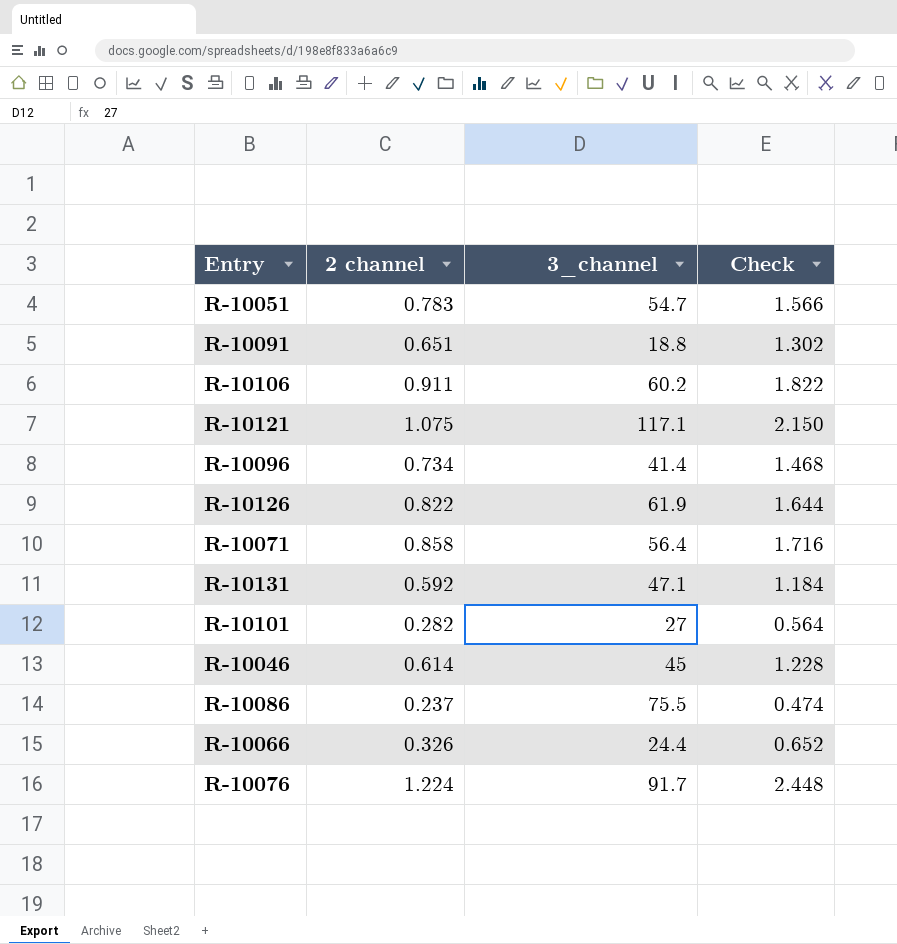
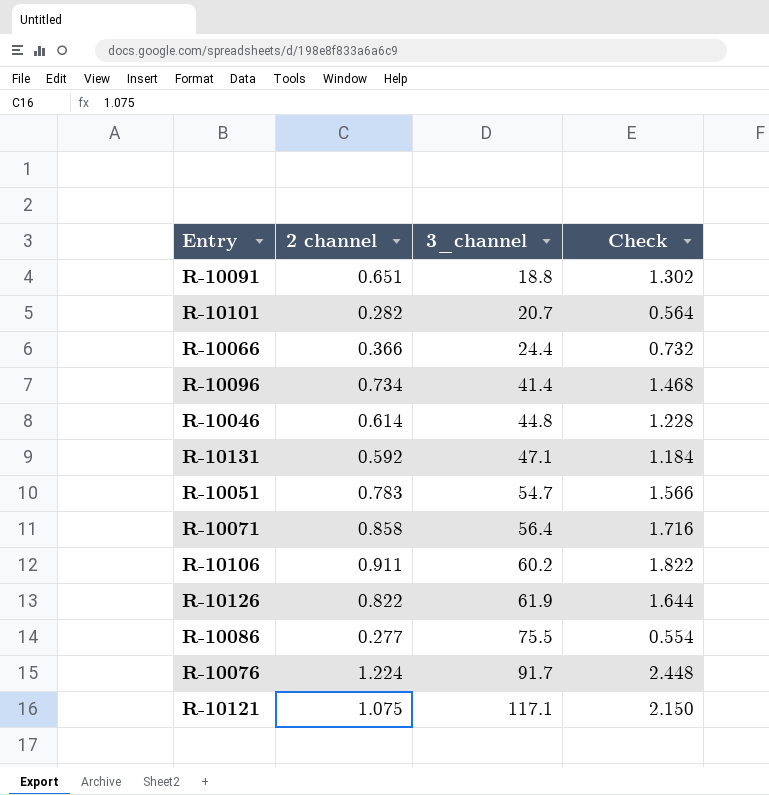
row order: none -> 3_channel ascending
R-10101 | 3_channel: 27 -> 20.7
R-10066 | 2 channel: 0.326 -> 0.366
R-10066 | Check: 0.652 -> 0.732
R-10046 | 3_channel: 45 -> 44.8
R-10086 | 2 channel: 0.237 -> 0.277
R-10086 | Check: 0.474 -> 0.554

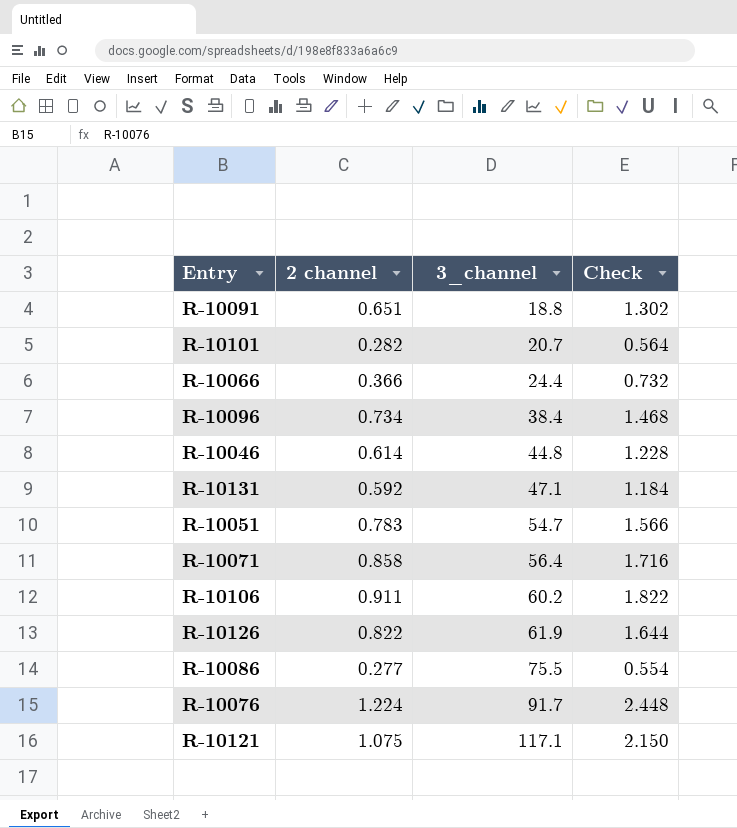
R-10096 | 3_channel: 41.4 -> 38.4

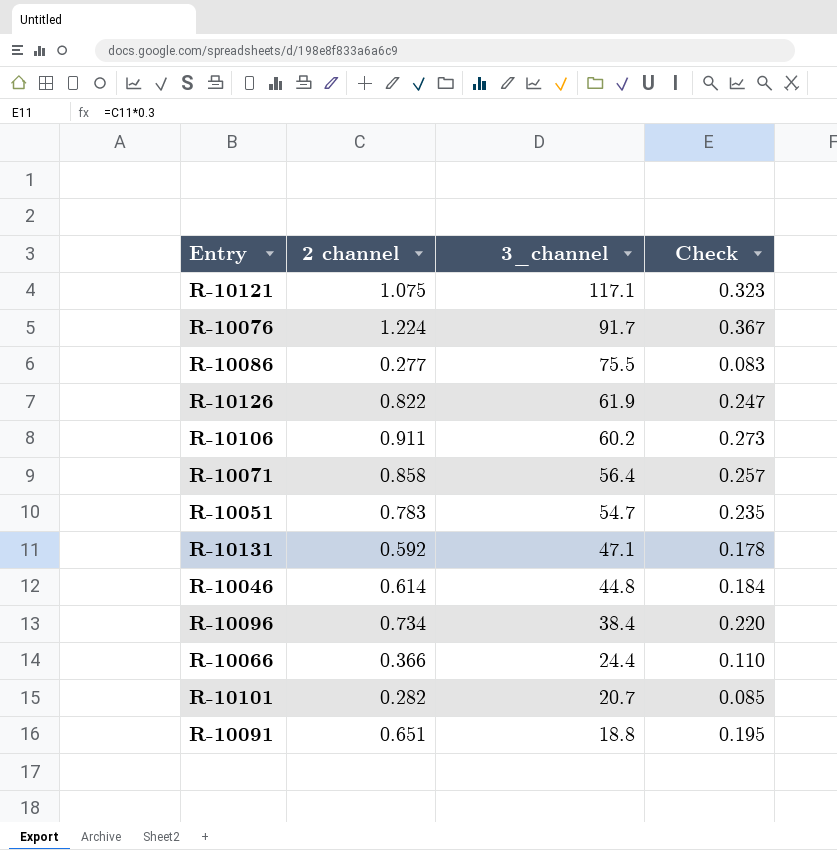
row order: 3_channel ascending -> 3_channel descending
column Check | formula: [2 channel] * 2 -> [2 channel] * 0.3

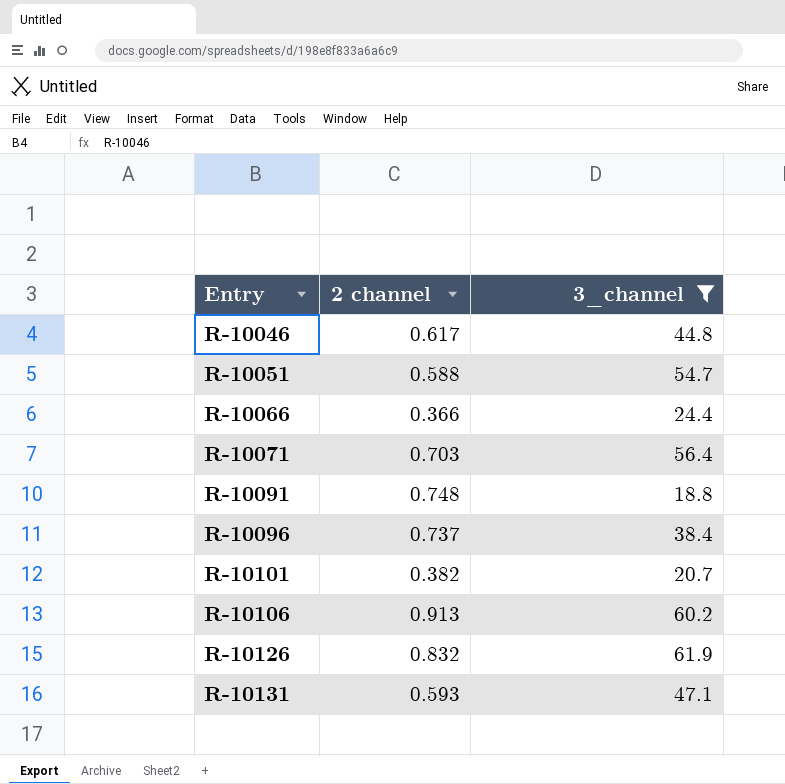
filter: none -> 3_channel <= 61.9
row order: 3_channel descending -> Entry ascending
column Check | formula: [2 channel] * 0.3 -> none
R-10046 | 2 channel: 0.614 -> 0.617
R-10051 | 2 channel: 0.783 -> 0.588
R-10071 | 2 channel: 0.858 -> 0.703
R-10091 | 2 channel: 0.651 -> 0.748
R-10096 | 2 channel: 0.734 -> 0.737
R-10101 | 2 channel: 0.282 -> 0.382
R-10106 | 2 channel: 0.911 -> 0.913
R-10126 | 2 channel: 0.822 -> 0.832
R-10131 | 2 channel: 0.592 -> 0.593

